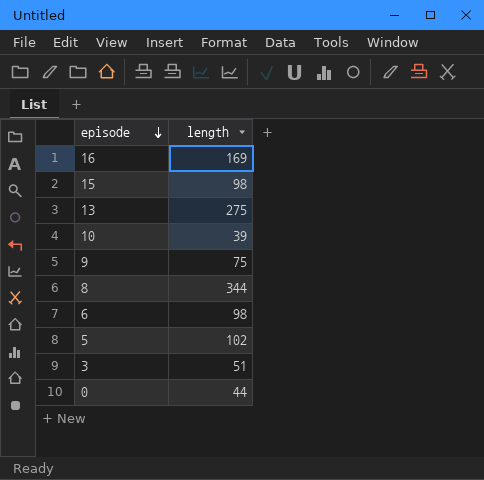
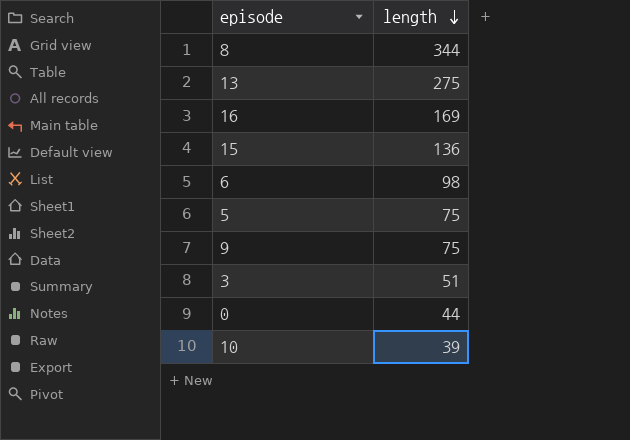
row order: episode descending -> length descending
15 | length: 98 -> 136
5 | length: 102 -> 75

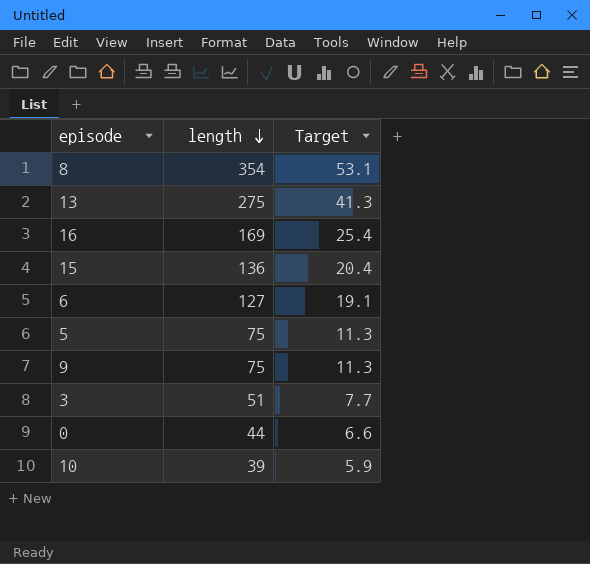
column Target | formula: none -> [length] * 0.15
8 | length: 344 -> 354
6 | length: 98 -> 127

